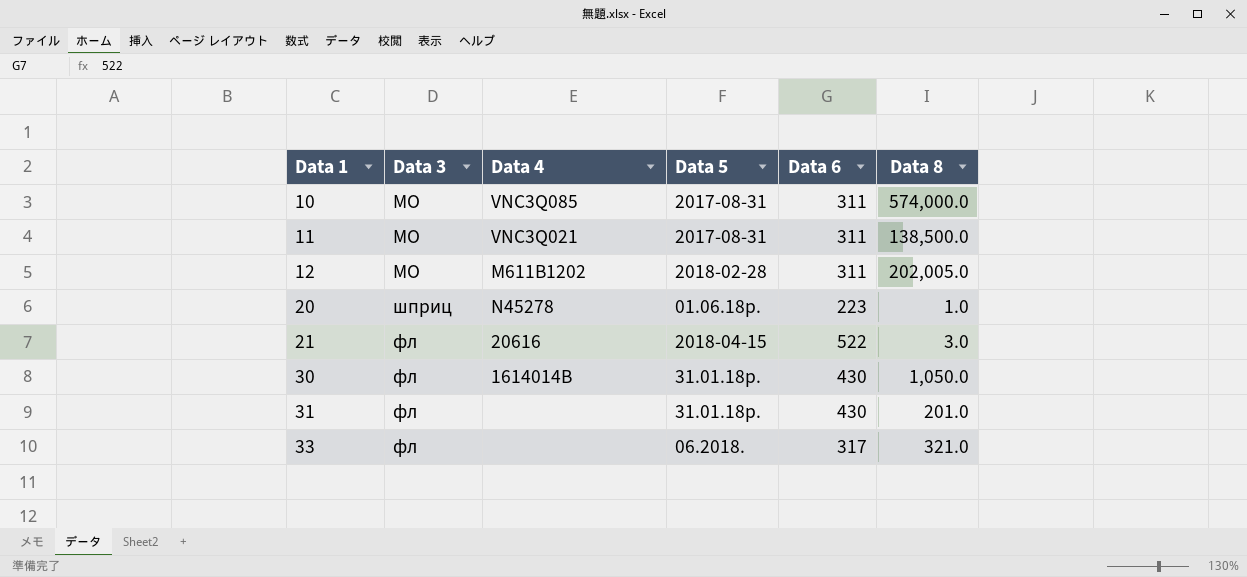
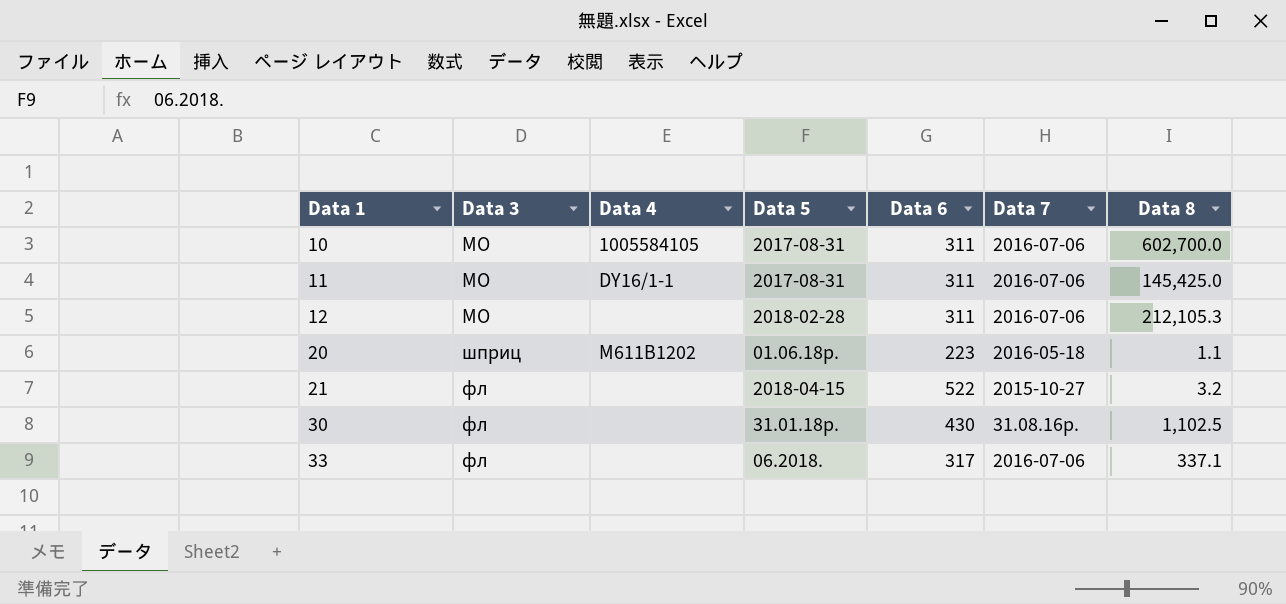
column Data 7 | position: none -> 6
row 31: фл | none | 31.01.18р. | 430 | 201.0 -> none
10 | Data 4: VNC3Q085 -> 1005584105
10 | Data 8: 574,000.0 -> 602,700.0
11 | Data 4: VNC3Q021 -> DY16/1-1
11 | Data 8: 138,500.0 -> 145,425.0
12 | Data 4: М611В1202 -> none
12 | Data 8: 202,005.0 -> 212,105.3
20 | Data 4: N45278 -> М611В1202
20 | Data 8: 1.0 -> 1.1
21 | Data 4: 20616 -> none
21 | Data 8: 3.0 -> 3.2
30 | Data 4: 1614014В -> none
30 | Data 8: 1,050.0 -> 1,102.5
33 | Data 8: 321.0 -> 337.1

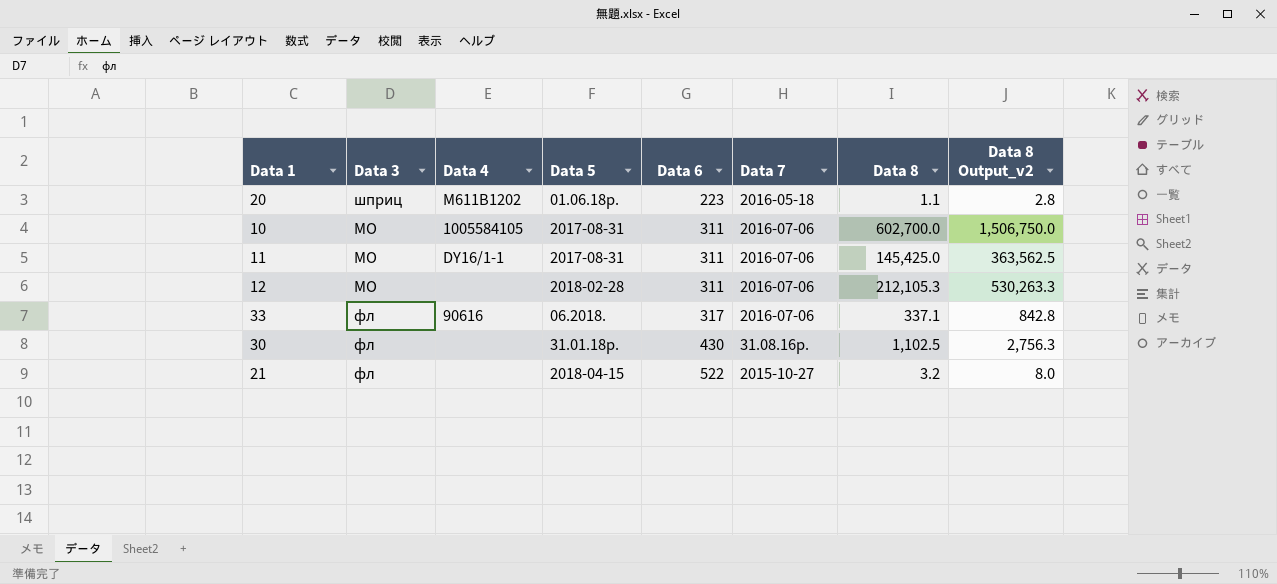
row order: Data 1 ascending -> Data 6 ascending
column Data 8 Output_v2 | formula: none -> [Data 8] * 2.5
33 | Data 4: none -> 90616

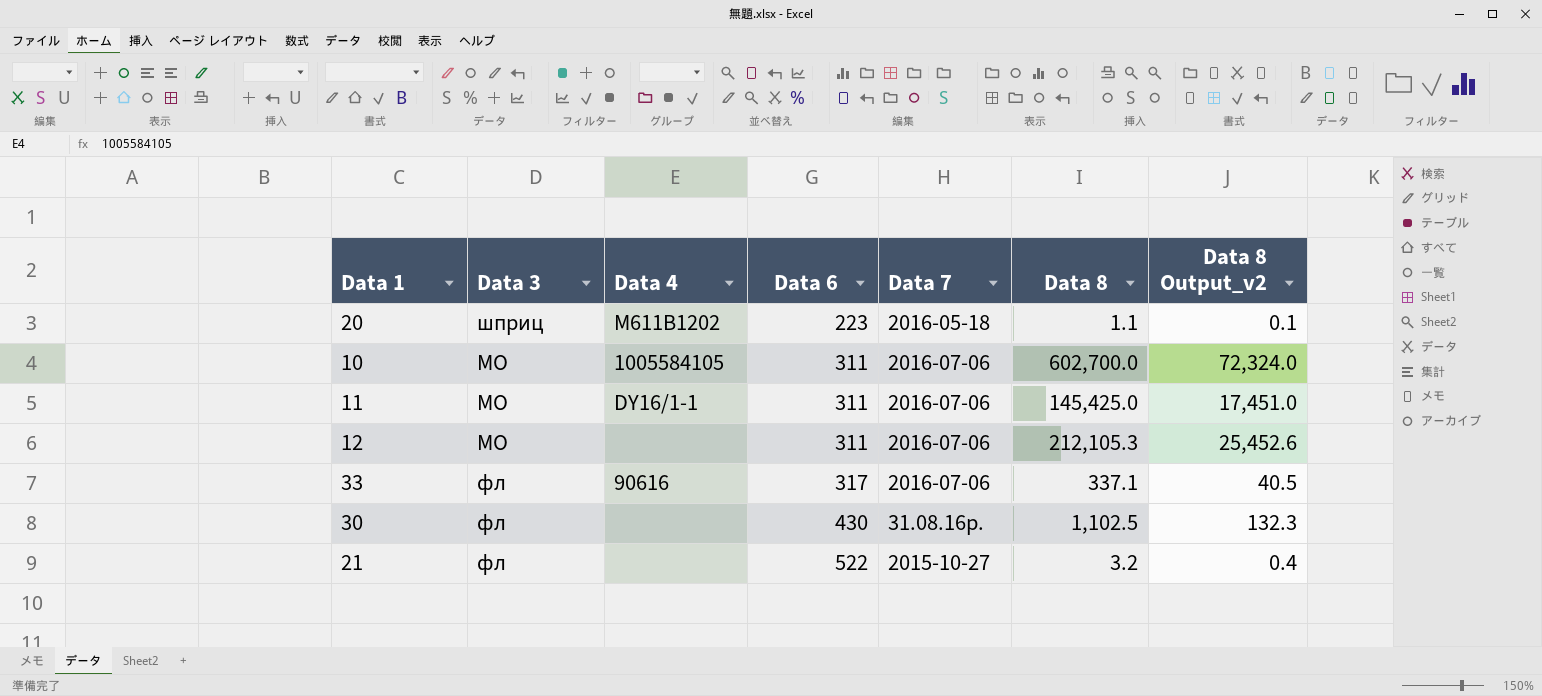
column Data 5 | position: 4 -> none
column Data 8 Output_v2 | formula: [Data 8] * 2.5 -> [Data 8] * 0.12

